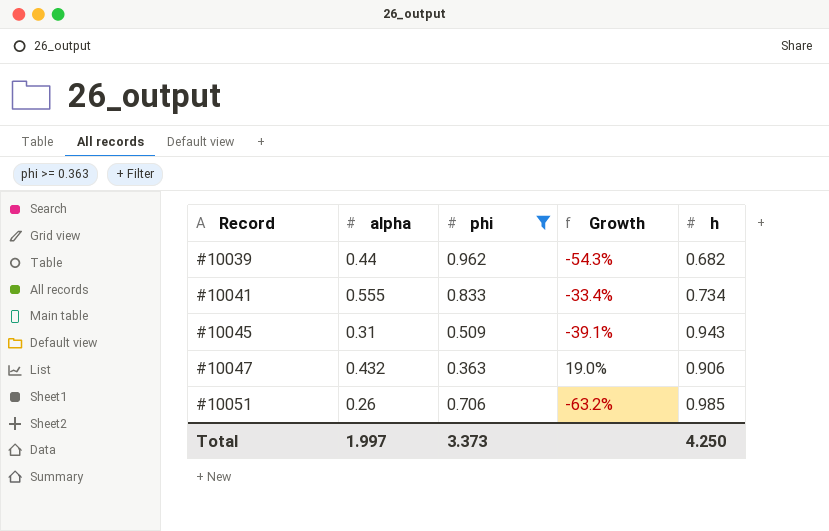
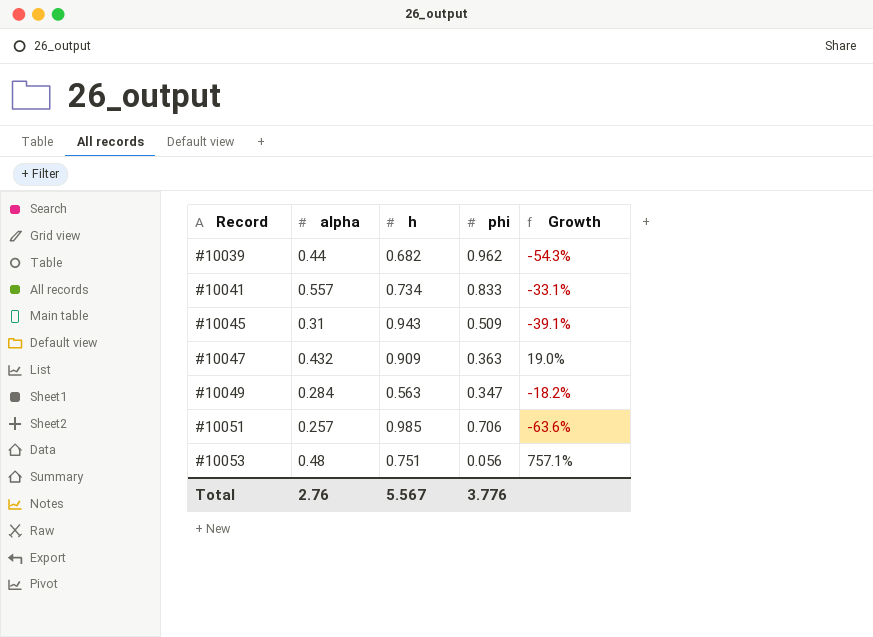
filter: phi >= 0.363 -> none
column h | position: 5 -> 3
#10041 | alpha: 0.555 -> 0.557
#10041 | Growth: -33.4% -> -33.1%
#10047 | h: 0.906 -> 0.909
#10051 | alpha: 0.26 -> 0.257
#10051 | Growth: -63.2% -> -63.6%
Total | alpha: 1.997 -> 2.76
Total | h: 4.250 -> 5.567
Total | phi: 3.373 -> 3.776

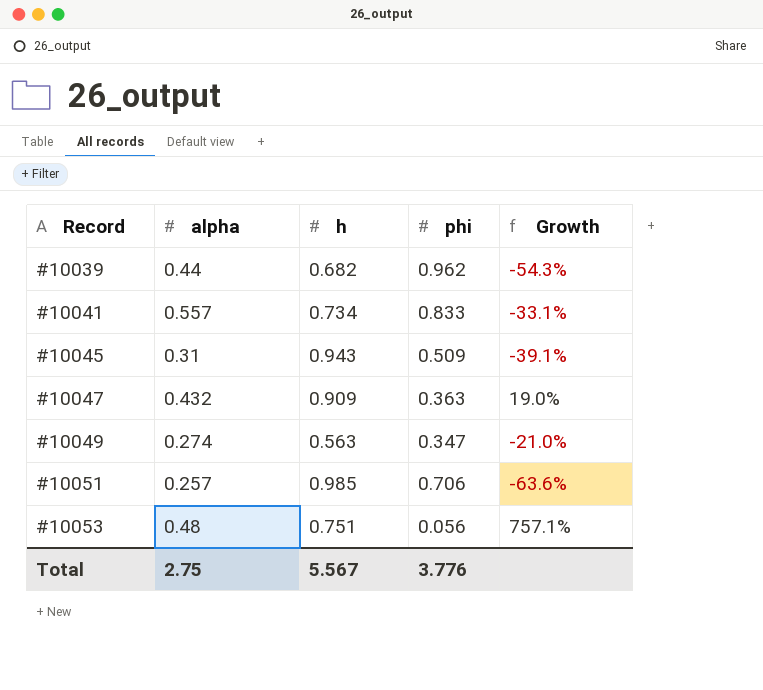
#10049 | alpha: 0.284 -> 0.274
#10049 | Growth: -18.2% -> -21.0%
Total | alpha: 2.76 -> 2.75

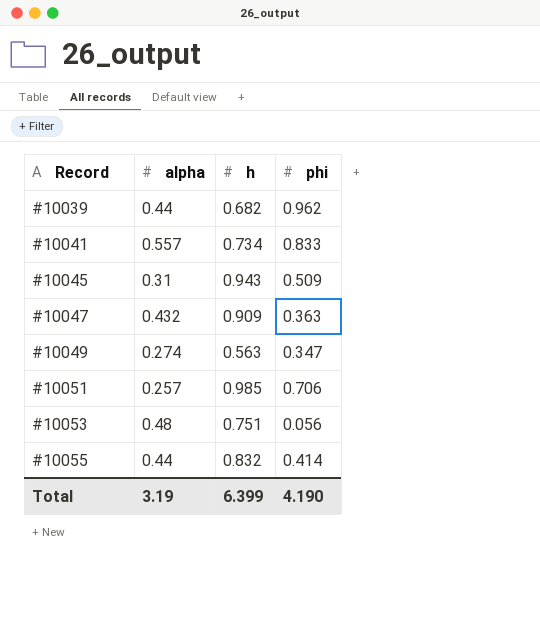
column Growth | formula: ([alpha] - [phi]) / [phi] -> none
row #10055: none -> 0.44 | 0.832 | 0.414
Total | alpha: 2.75 -> 3.19
Total | h: 5.567 -> 6.399
Total | phi: 3.776 -> 4.190

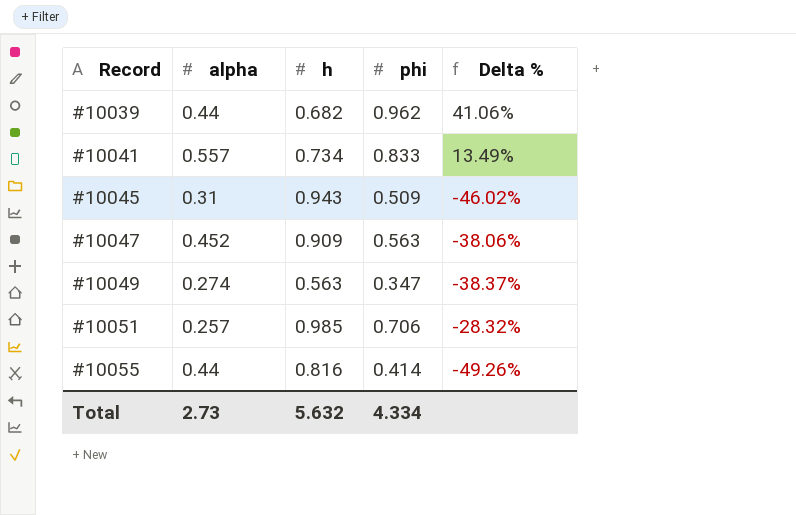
column Delta % | formula: none -> ([phi] - [h]) / [h]
row #10053: 0.48 | 0.751 | 0.056 -> none
#10047 | alpha: 0.432 -> 0.452
#10047 | phi: 0.363 -> 0.563
#10055 | h: 0.832 -> 0.816
Total | alpha: 3.19 -> 2.73
Total | h: 6.399 -> 5.632
Total | phi: 4.190 -> 4.334

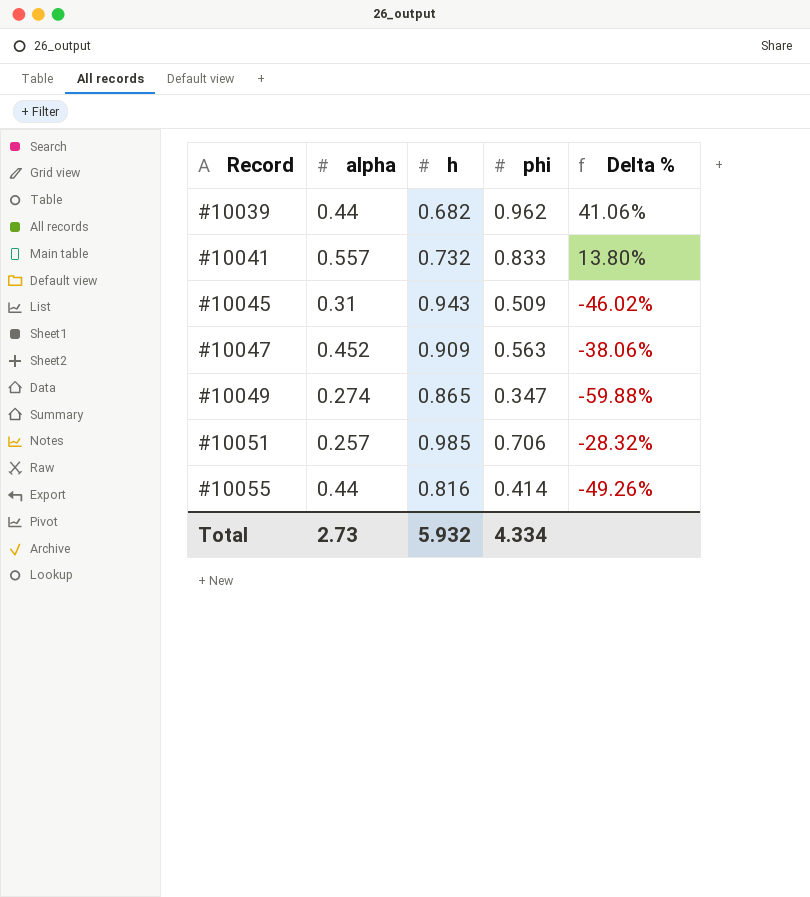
#10041 | h: 0.734 -> 0.732
#10041 | Delta %: 13.49% -> 13.80%
#10049 | h: 0.563 -> 0.865
#10049 | Delta %: -38.37% -> -59.88%
Total | h: 5.632 -> 5.932

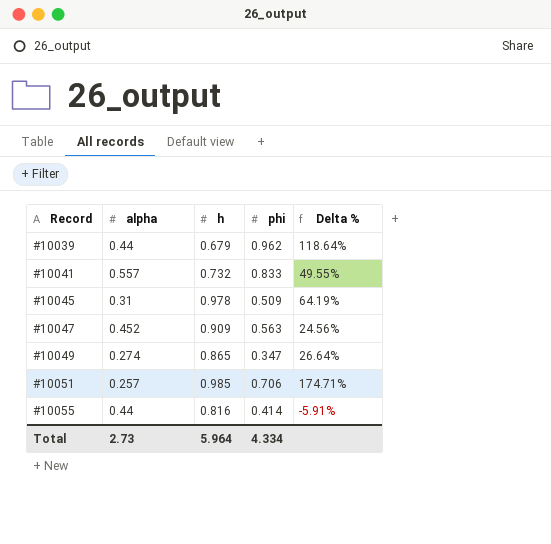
column Delta % | formula: ([phi] - [h]) / [h] -> ([phi] - [alpha]) / [alpha]
#10039 | h: 0.682 -> 0.679
#10045 | h: 0.943 -> 0.978
Total | h: 5.932 -> 5.964

